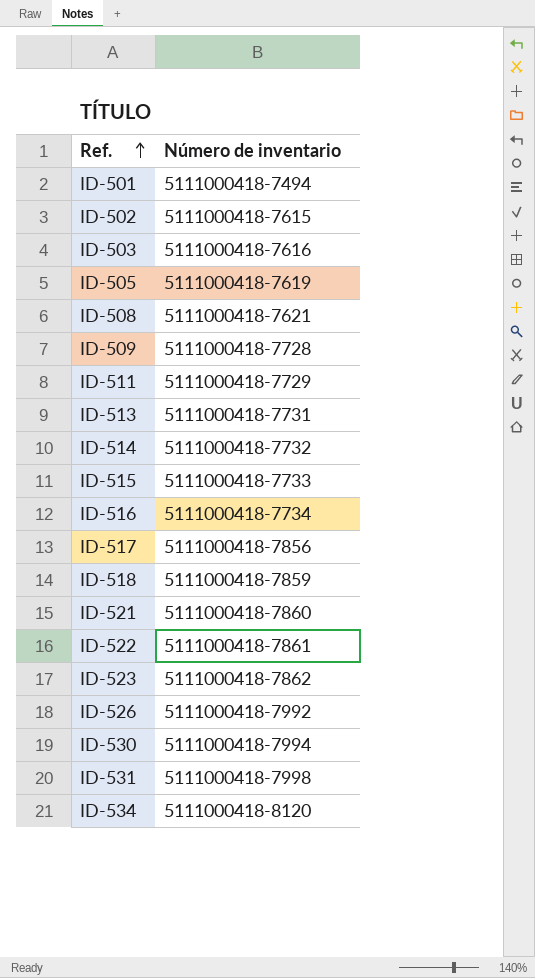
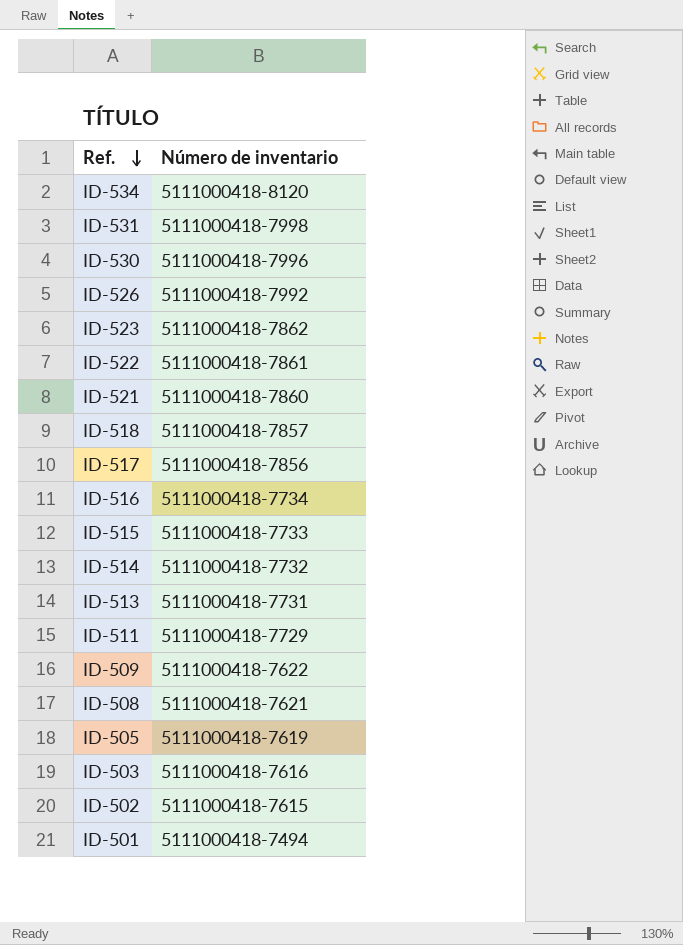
row order: Ref. ascending -> Ref. descending
ID-530 | Número de inventario: 5111000418-7994 -> 5111000418-7996
ID-518 | Número de inventario: 5111000418-7859 -> 5111000418-7857
ID-509 | Número de inventario: 5111000418-7728 -> 5111000418-7622

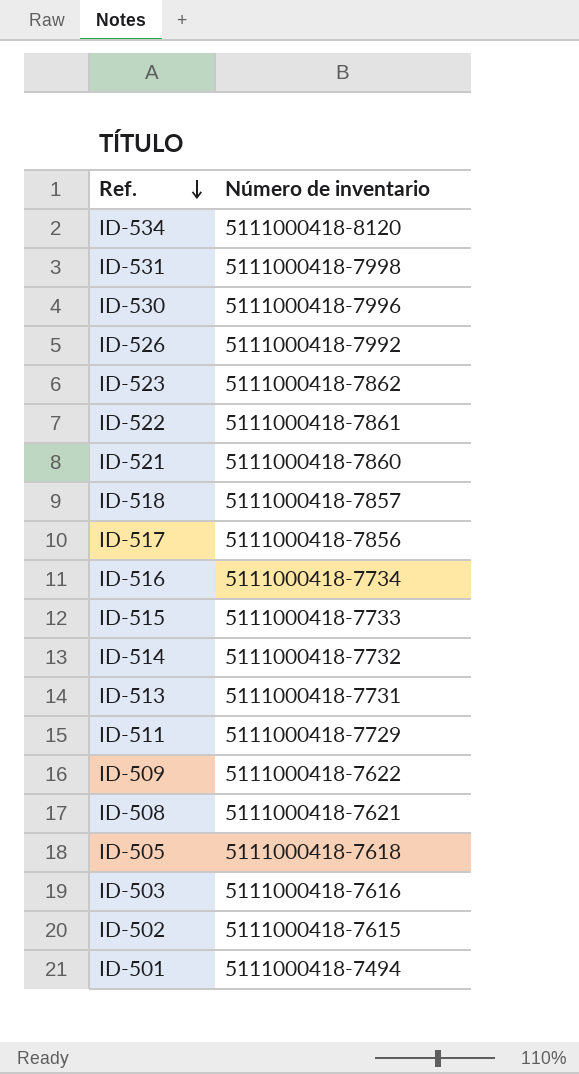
ID-505 | Número de inventario: 5111000418-7619 -> 5111000418-7618

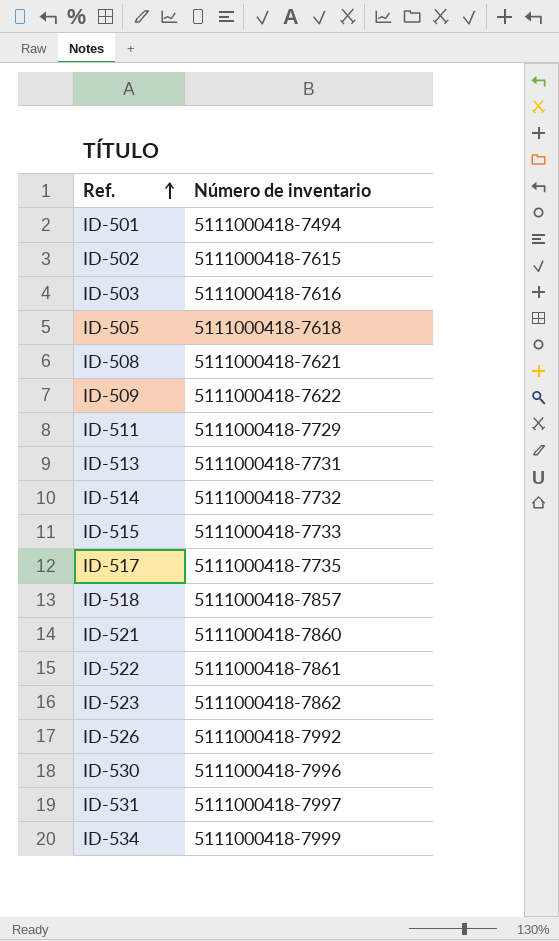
row order: Ref. descending -> Ref. ascending
row ID-516: 5111000418-7734 -> none
ID-517 | Número de inventario: 5111000418-7856 -> 5111000418-7735
ID-531 | Número de inventario: 5111000418-7998 -> 5111000418-7997
ID-534 | Número de inventario: 5111000418-8120 -> 5111000418-7999

